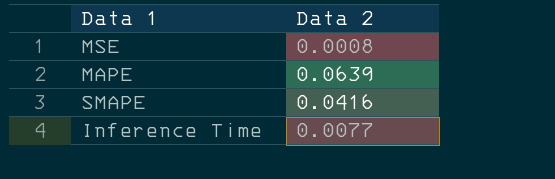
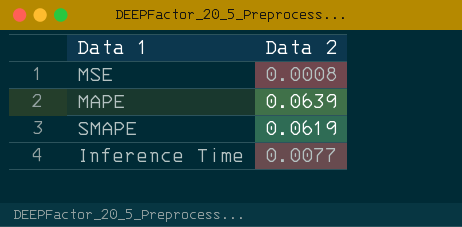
SMAPE | Data 2: 0.0416 -> 0.0619

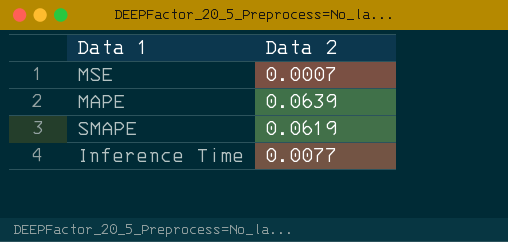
MSE | Data 2: 0.0008 -> 0.0007

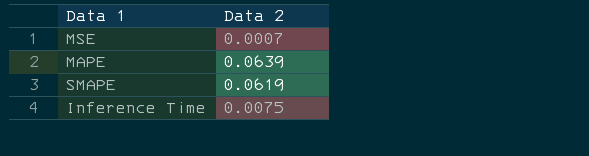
Inference Time | Data 2: 0.0077 -> 0.0075

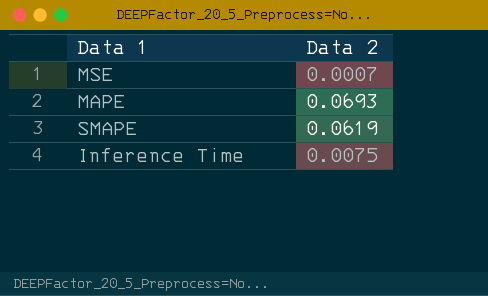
MAPE | Data 2: 0.0639 -> 0.0693

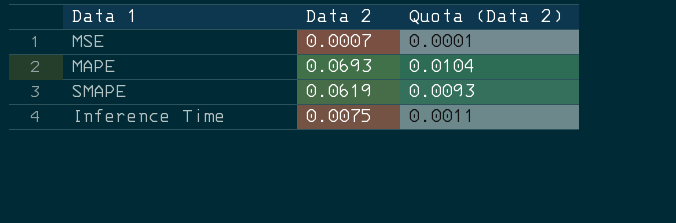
column Quota (Data 2) | formula: none -> [Data 2] * 0.15

